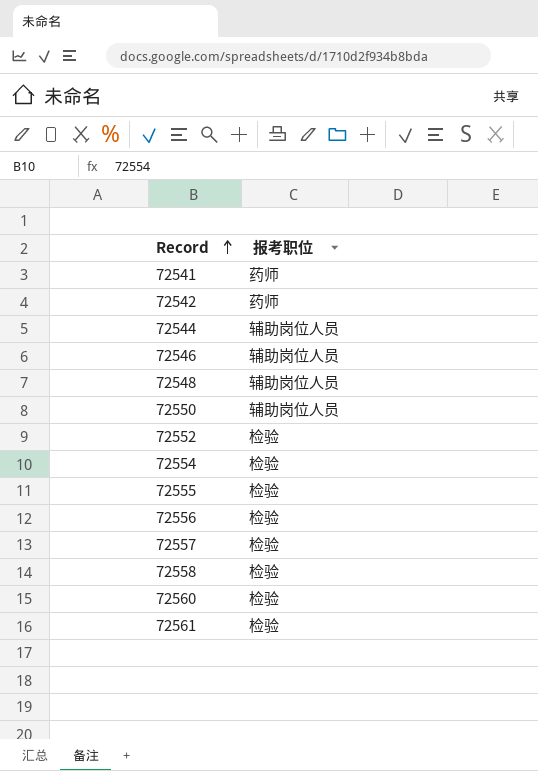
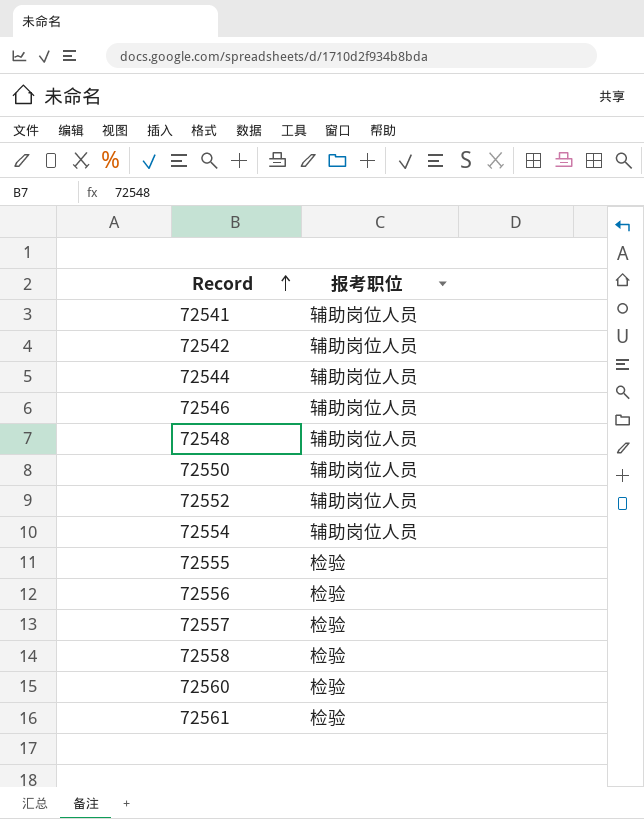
72541 | 报考职位: 药师 -> 辅助岗位人员
72542 | 报考职位: 药师 -> 辅助岗位人员
72552 | 报考职位: 检验 -> 辅助岗位人员
72554 | 报考职位: 检验 -> 辅助岗位人员

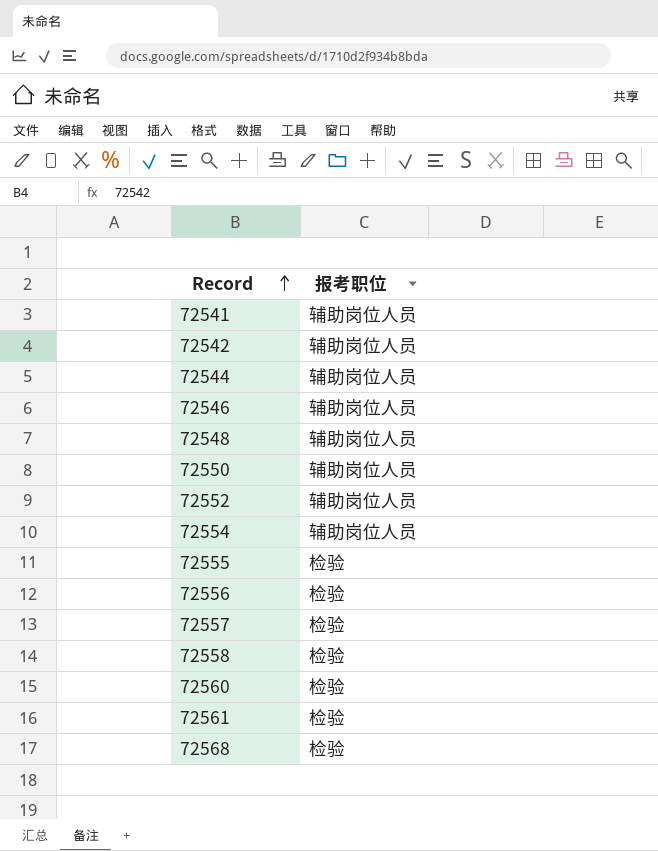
row 72568: none -> 检验

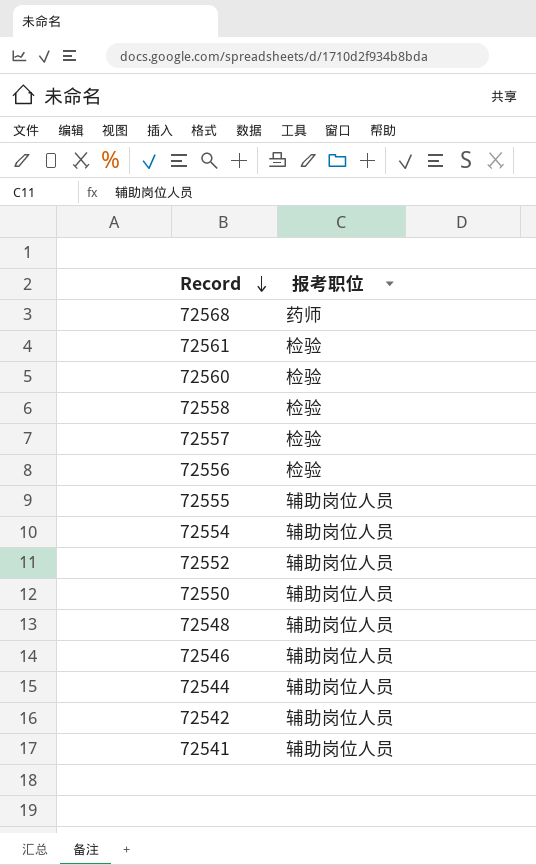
row order: Record ascending -> Record descending
72568 | 报考职位: 检验 -> 药师
72555 | 报考职位: 检验 -> 辅助岗位人员

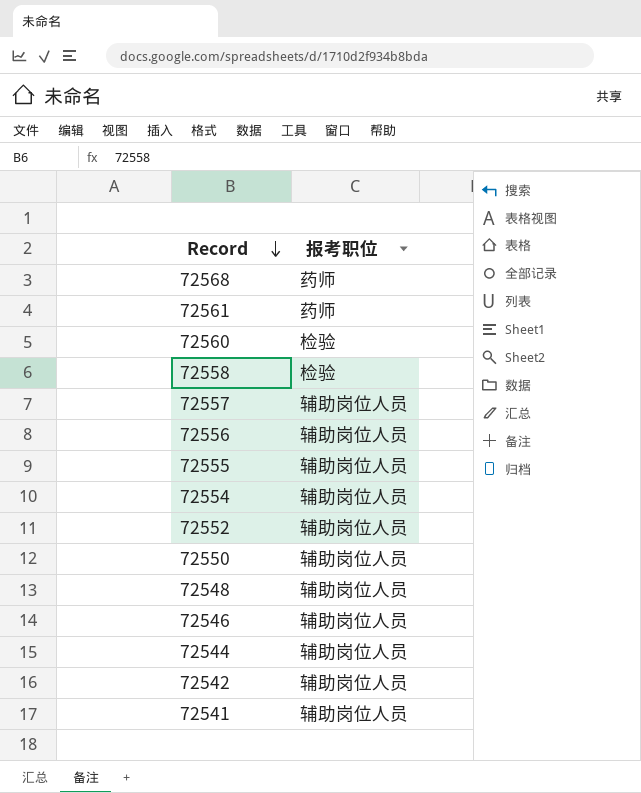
72561 | 报考职位: 检验 -> 药师
72557 | 报考职位: 检验 -> 辅助岗位人员
72556 | 报考职位: 检验 -> 辅助岗位人员

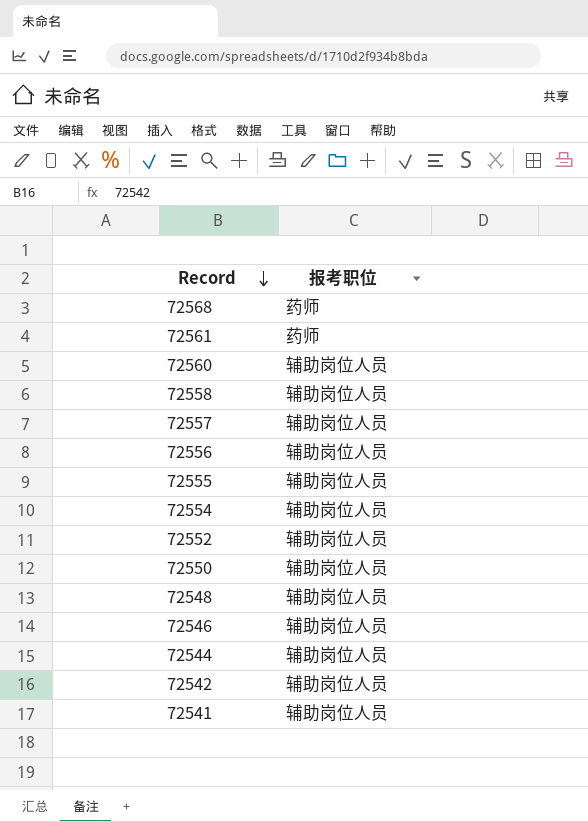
72560 | 报考职位: 检验 -> 辅助岗位人员
72558 | 报考职位: 检验 -> 辅助岗位人员

